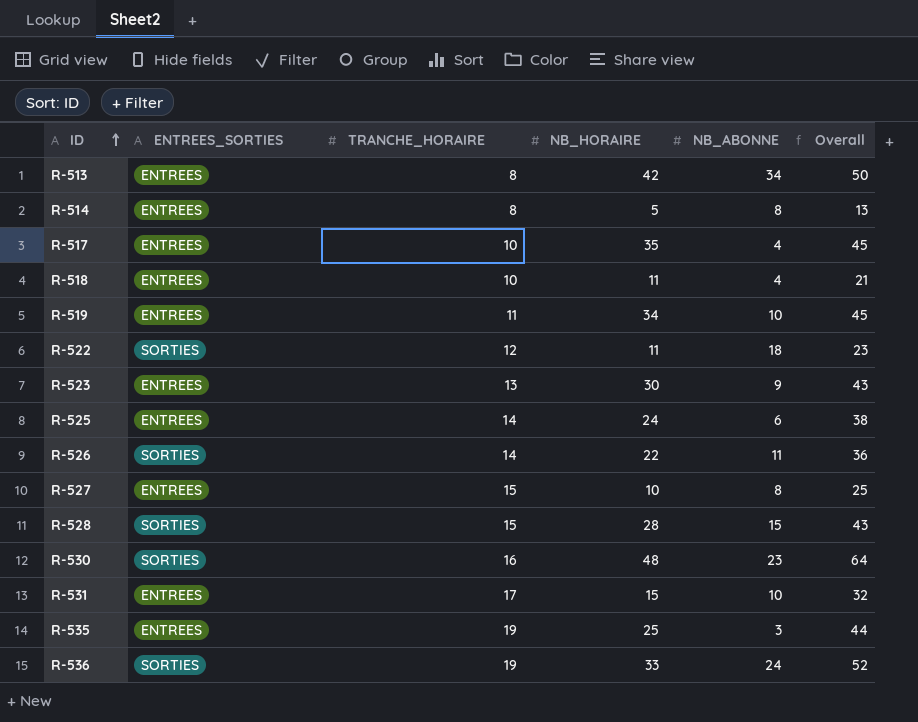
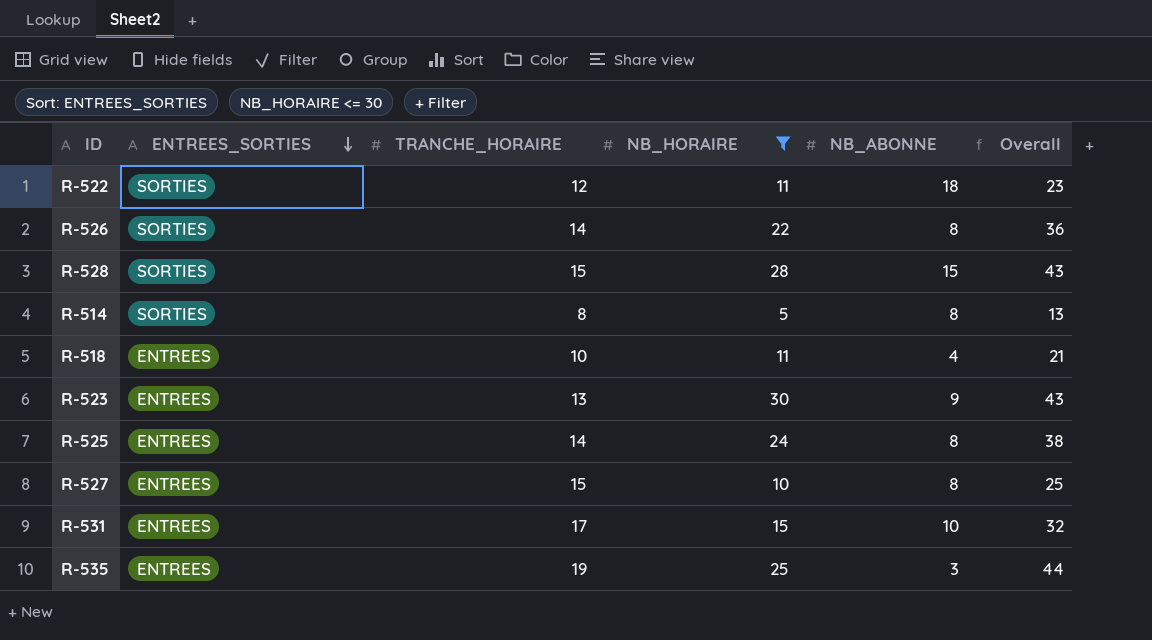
filter: none -> NB_HORAIRE <= 30
row order: ID ascending -> ENTREES_SORTIES descending
R-526 | NB_ABONNE: 11 -> 8
R-514 | ENTREES_SORTIES: ENTREES -> SORTIES
R-525 | NB_ABONNE: 6 -> 8

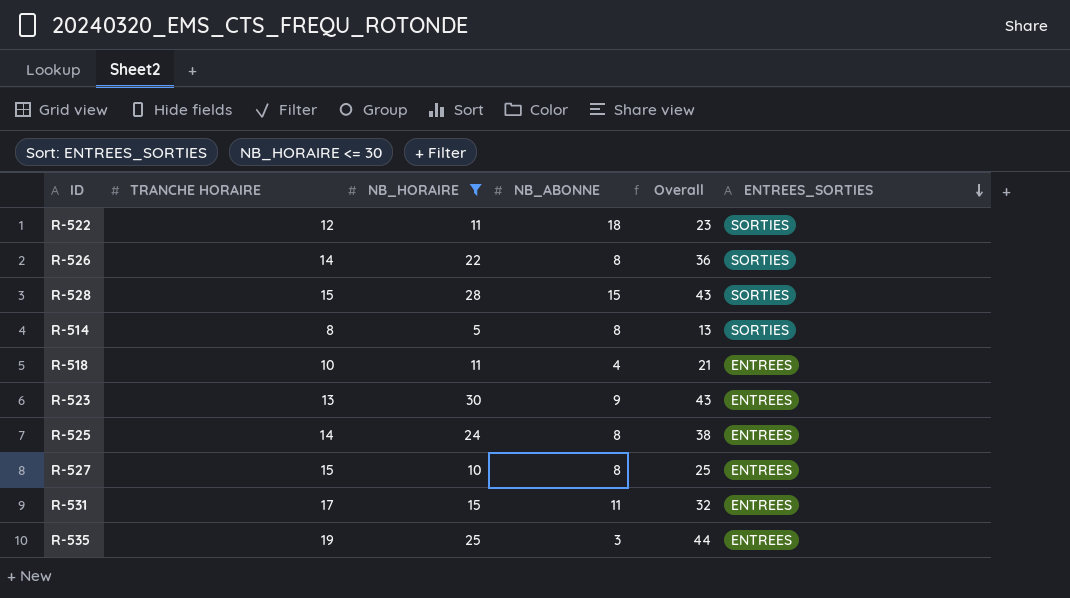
column name: TRANCHE_HORAIRE -> TRANCHE HORAIRE
column ENTREES_SORTIES | position: 2 -> 6
R-531 | NB_ABONNE: 10 -> 11

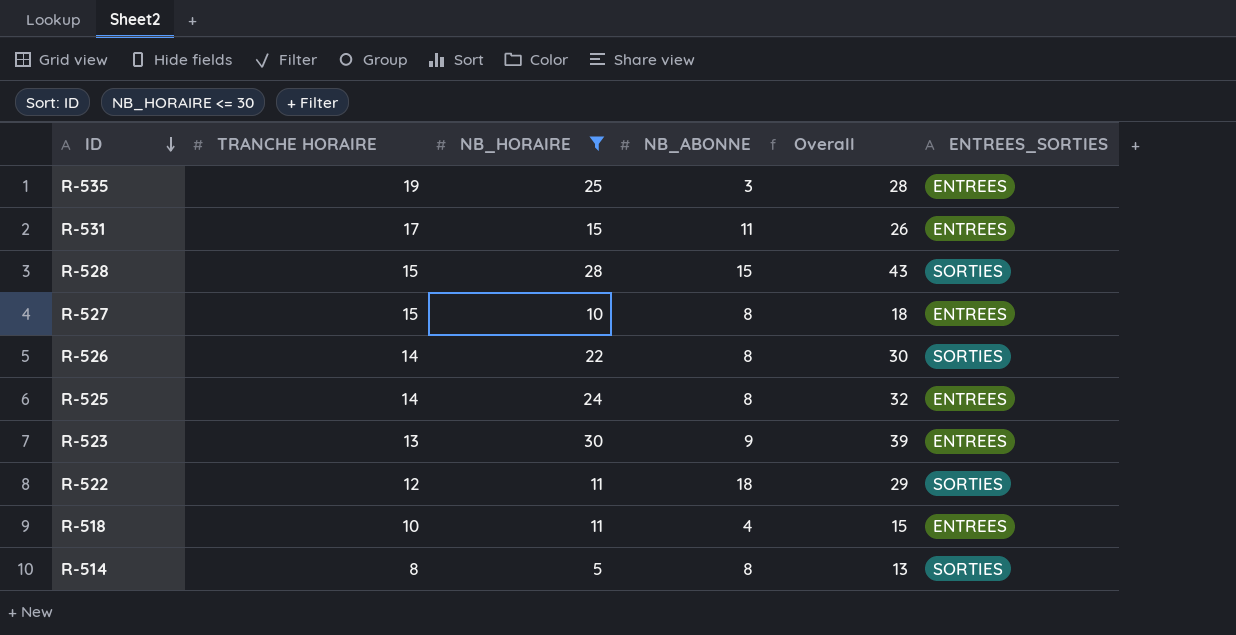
row order: ENTREES_SORTIES descending -> ID descending
column Overall | formula: [TRANCHE HORAIRE] + [NB_HORAIRE] -> [NB_HORAIRE] + [NB_ABONNE]

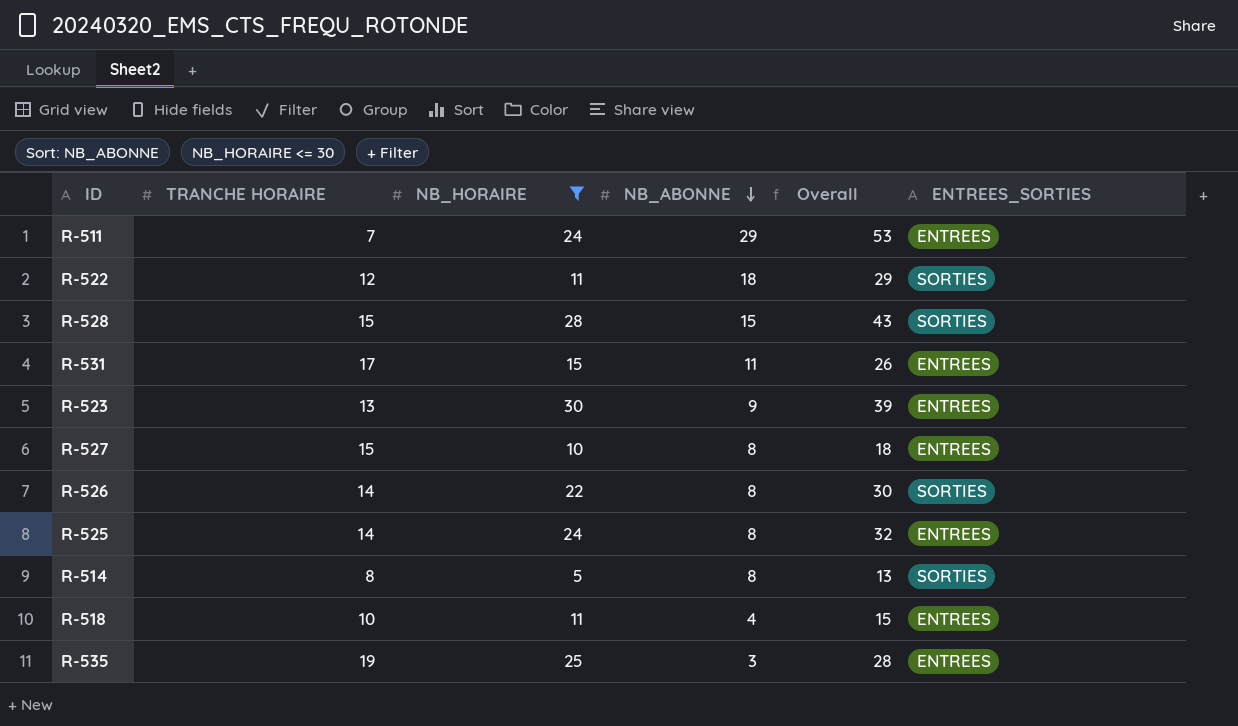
row order: ID descending -> NB_ABONNE descending
row R-511: none -> 7 | 24 | 29 | 53 | ENTREES

